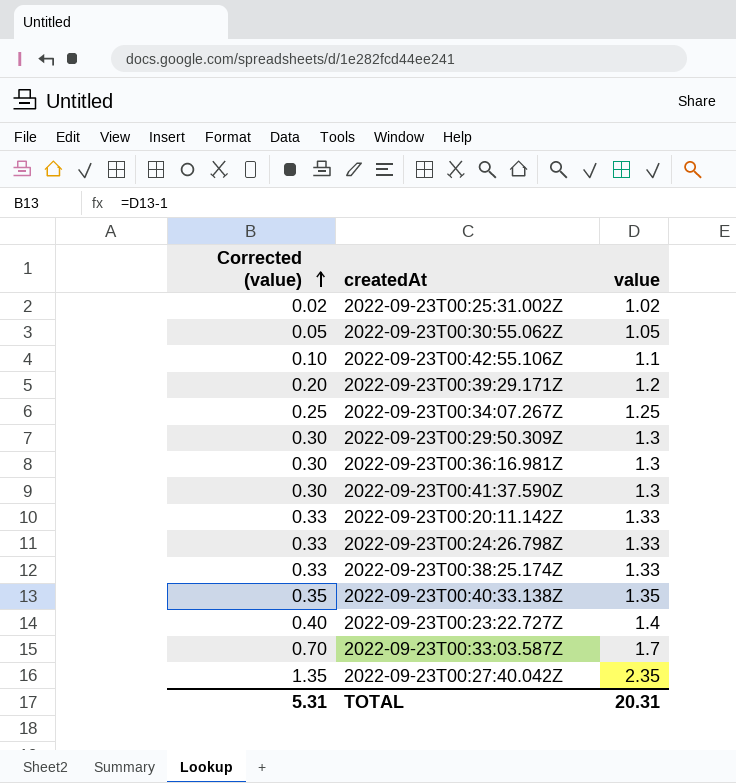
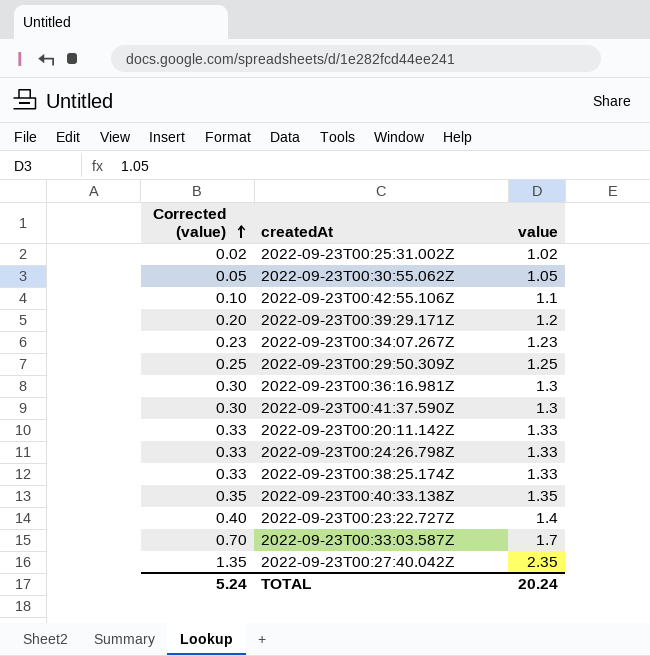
2022-09-23T00:34:07.267Z | Corrected (value): 0.25 -> 0.23
2022-09-23T00:34:07.267Z | value: 1.25 -> 1.23
2022-09-23T00:29:50.309Z | Corrected (value): 0.30 -> 0.25
2022-09-23T00:29:50.309Z | value: 1.3 -> 1.25
TOTAL | Corrected (value): 5.31 -> 5.24
TOTAL | value: 20.31 -> 20.24

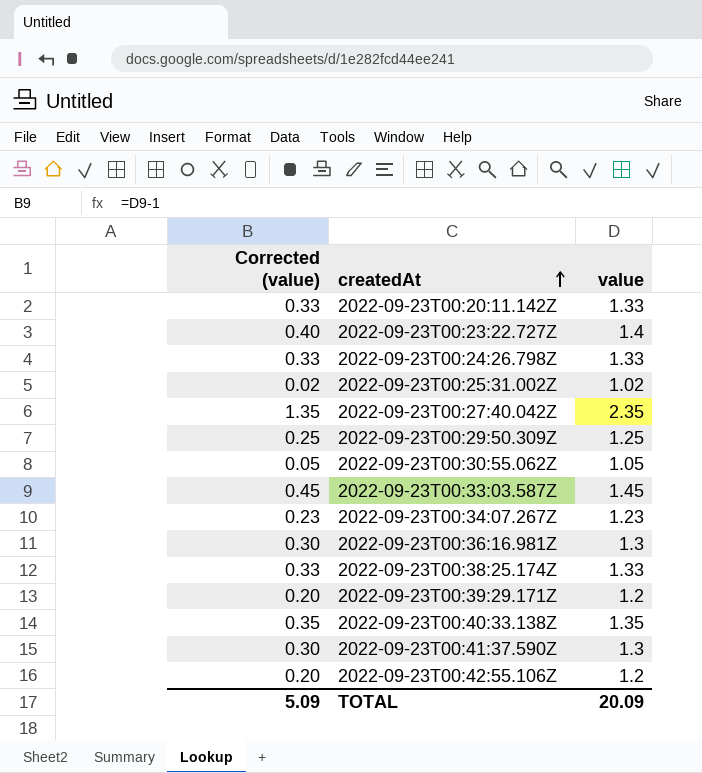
row order: Corrected (value) ascending -> createdAt ascending
2022-09-23T00:33:03.587Z | Corrected (value): 0.70 -> 0.45
2022-09-23T00:33:03.587Z | value: 1.7 -> 1.45
2022-09-23T00:42:55.106Z | Corrected (value): 0.10 -> 0.20
2022-09-23T00:42:55.106Z | value: 1.1 -> 1.2
TOTAL | Corrected (value): 5.24 -> 5.09
TOTAL | value: 20.24 -> 20.09

